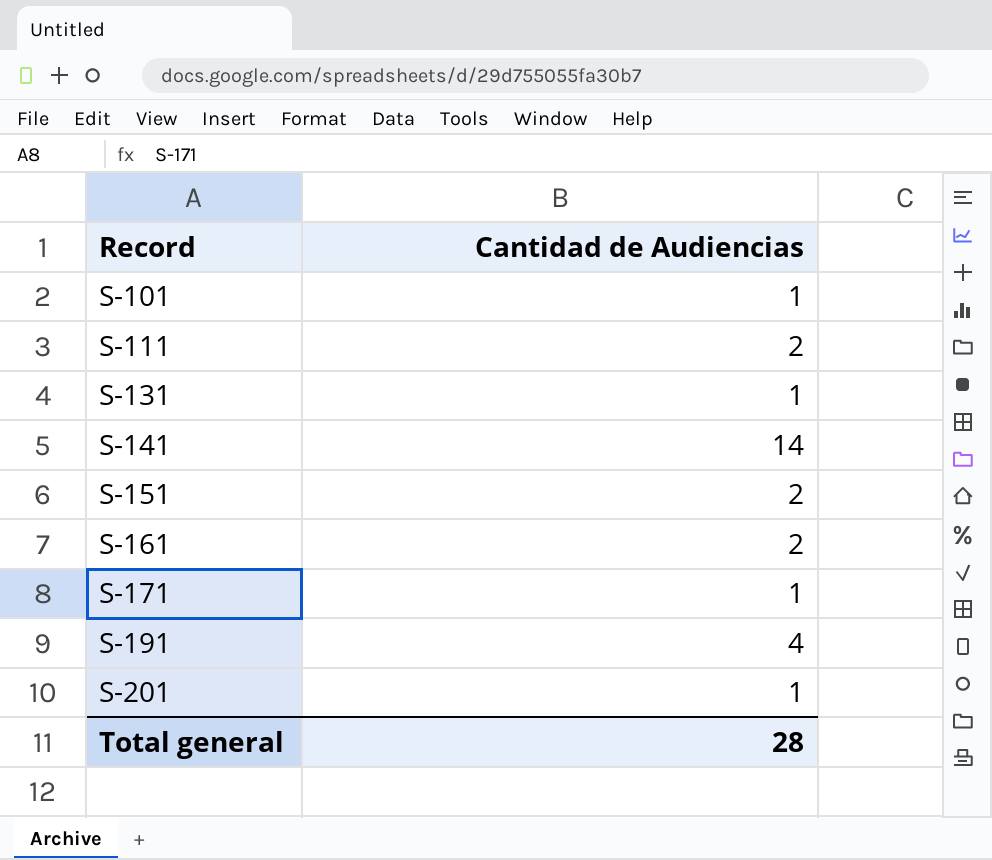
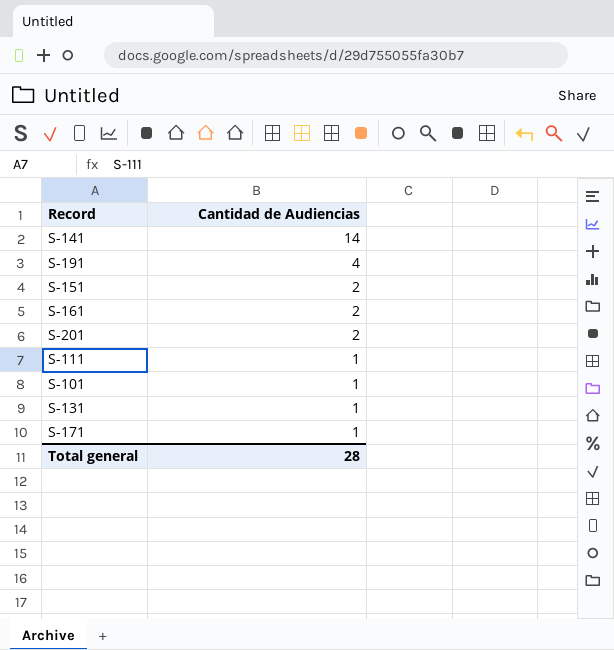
row order: Record ascending -> Cantidad de Audiencias descending
S-201 | Cantidad de Audiencias: 1 -> 2
S-111 | Cantidad de Audiencias: 2 -> 1

